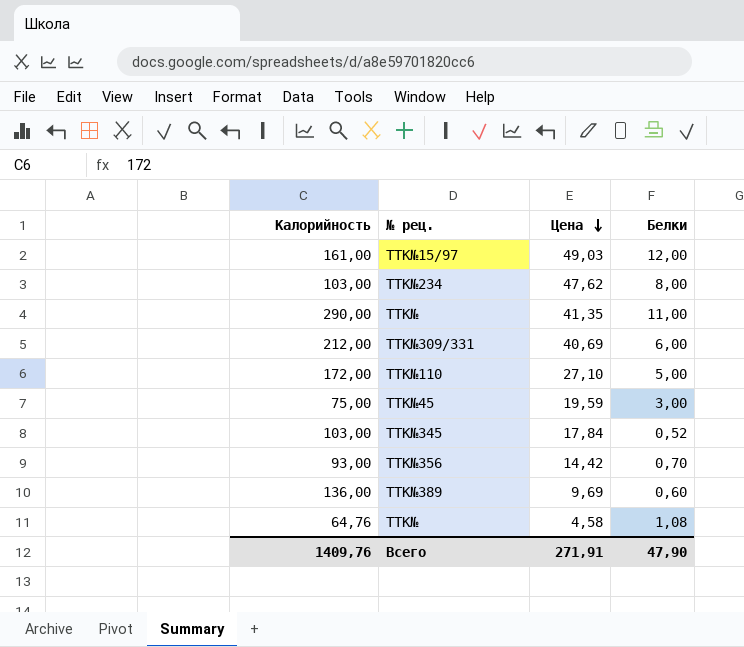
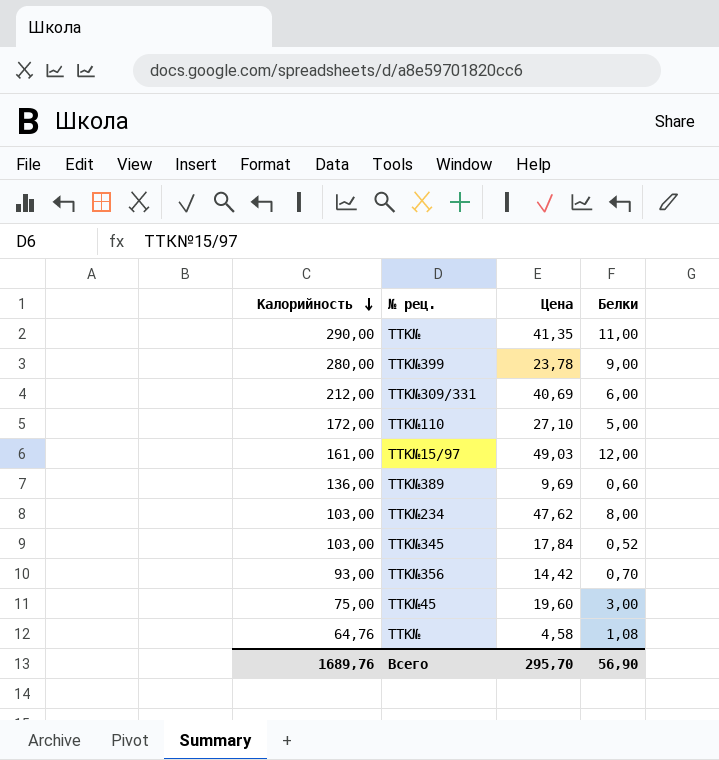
row order: Цена descending -> Калорийность descending
row ТТК№399: none -> 280,00 | 23,78 | 9,00
ТТК№45 | Цена: 19,59 -> 19,60
Всего | Калорийность: 1409,76 -> 1689,76
Всего | Цена: 271,91 -> 295,70
Всего | Белки: 47,90 -> 56,90

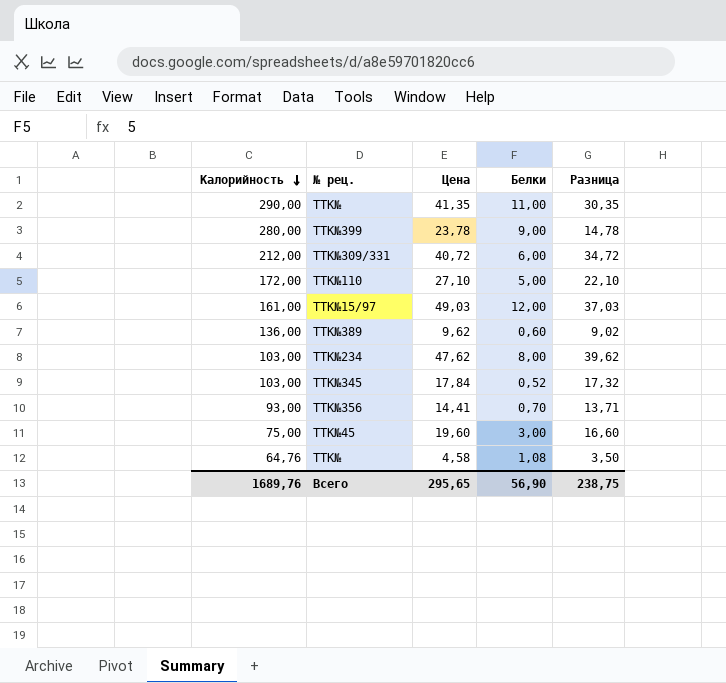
column Разница | formula: none -> [Цена] - [Белки]
ТТК№309/331 | Цена: 40,69 -> 40,72
TTK№389 | Цена: 9,69 -> 9,62
ТТК№356 | Цена: 14,42 -> 14,41
Всего | Цена: 295,70 -> 295,65

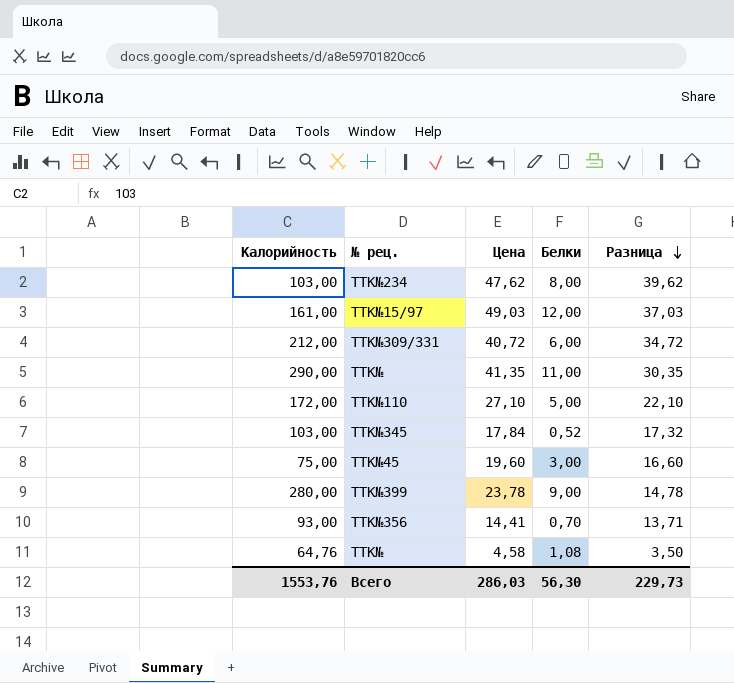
row order: Калорийность descending -> Разница descending
row TTK№389: 136,00 | 9,62 | 0,60 | 9,02 -> none
Всего | Калорийность: 1689,76 -> 1553,76
Всего | Цена: 295,65 -> 286,03
Всего | Белки: 56,90 -> 56,30
Всего | Разница: 238,75 -> 229,73

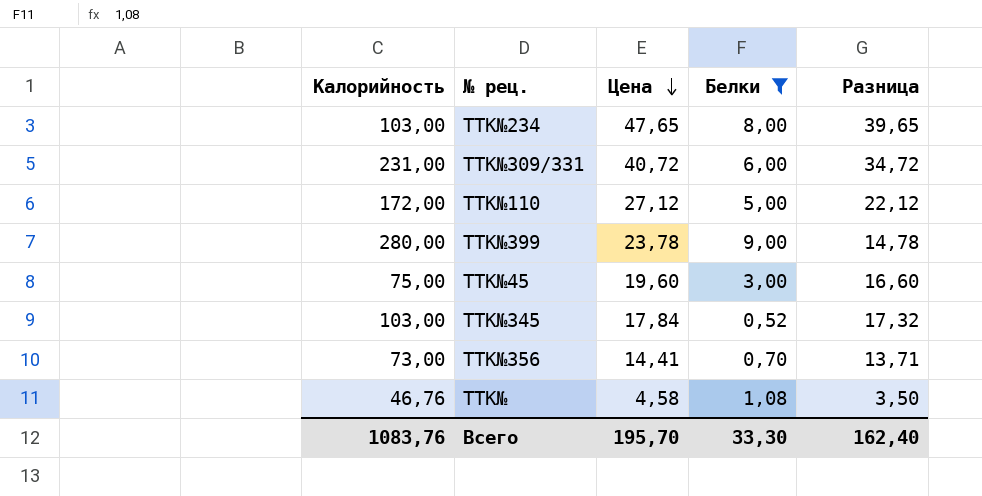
filter: none -> Белки <= 9,00
row order: Разница descending -> Цена descending
ТТК№234 | Цена: 47,62 -> 47,65
ТТК№234 | Разница: 39,62 -> 39,65
ТТК№309/331 | Калорийность: 212,00 -> 231,00
ТТК№110 | Цена: 27,10 -> 27,12
ТТК№110 | Разница: 22,10 -> 22,12
ТТК№356 | Калорийность: 93,00 -> 73,00
ТТК№ | Калорийность: 64,76 -> 46,76
Всего | Калорийность: 1553,76 -> 1083,76
Всего | Цена: 286,03 -> 195,70
Всего | Белки: 56,30 -> 33,30
Всего | Разница: 229,73 -> 162,40

